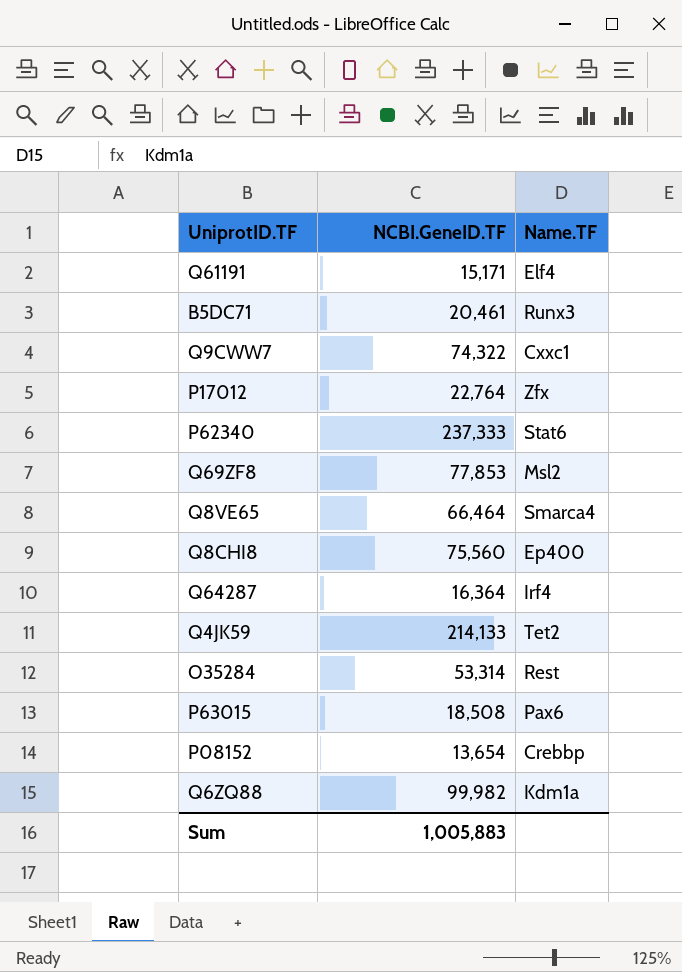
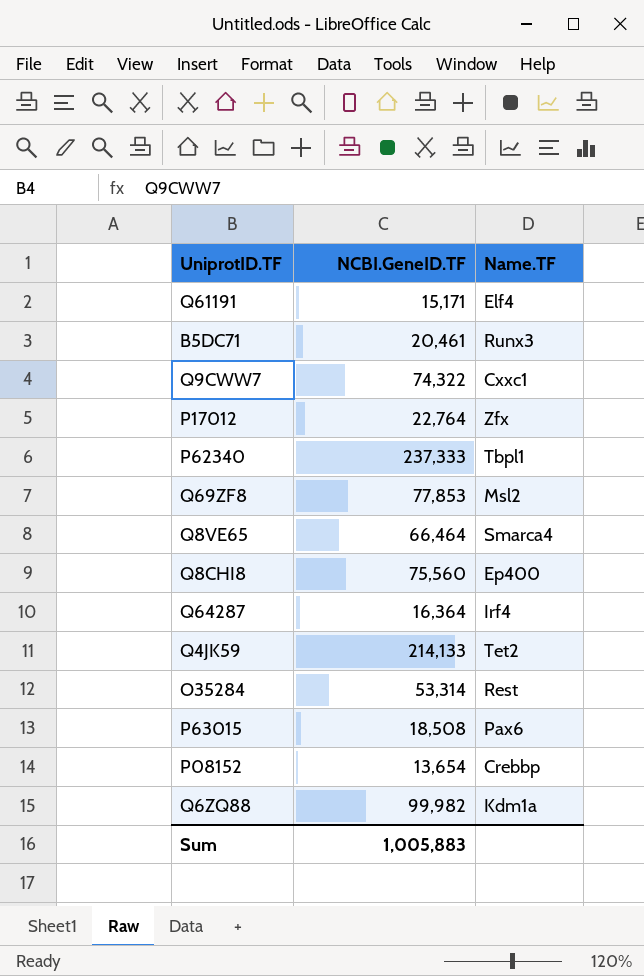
P62340 | Name.TF: Stat6 -> Tbpl1

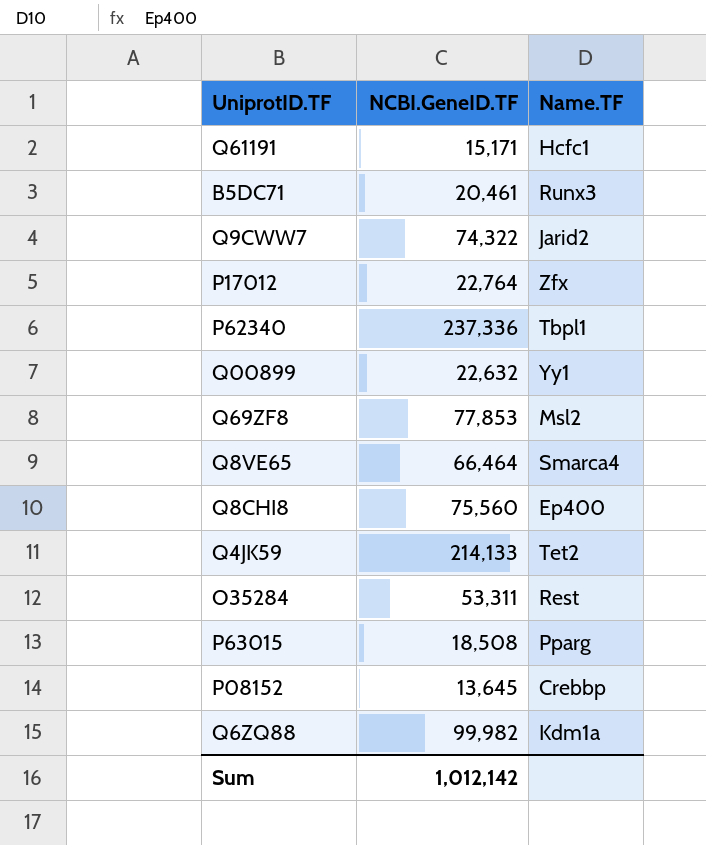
row Q64287: 16,364 | Irf4 -> none
Q61191 | Name.TF: Elf4 -> Hcfc1
Q9CWW7 | Name.TF: Cxxc1 -> Jarid2
P62340 | NCBI.GeneID.TF: 237,333 -> 237,336
row Q00899: none -> 22,632 | Yy1
O35284 | NCBI.GeneID.TF: 53,314 -> 53,311
P63015 | Name.TF: Pax6 -> Pparg
P08152 | NCBI.GeneID.TF: 13,654 -> 13,645
Sum | NCBI.GeneID.TF: 1,005,883 -> 1,012,142

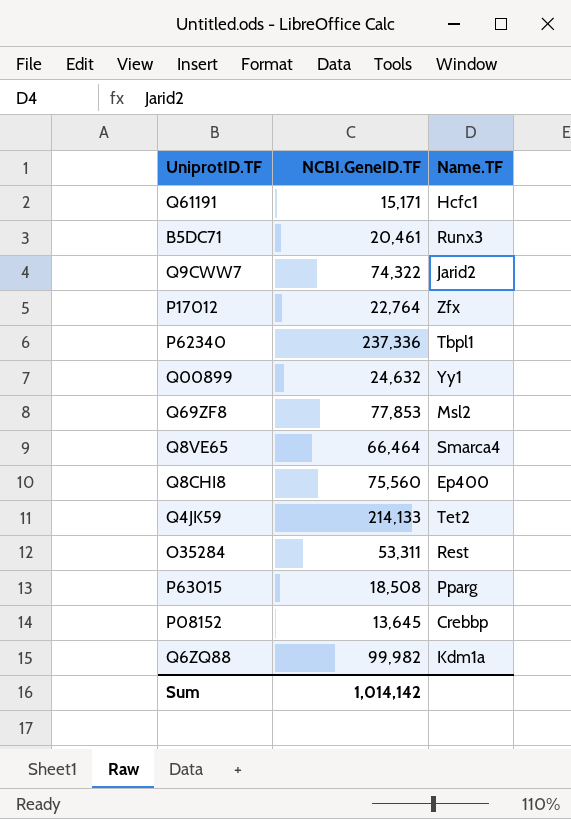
Q00899 | NCBI.GeneID.TF: 22,632 -> 24,632
Sum | NCBI.GeneID.TF: 1,012,142 -> 1,014,142

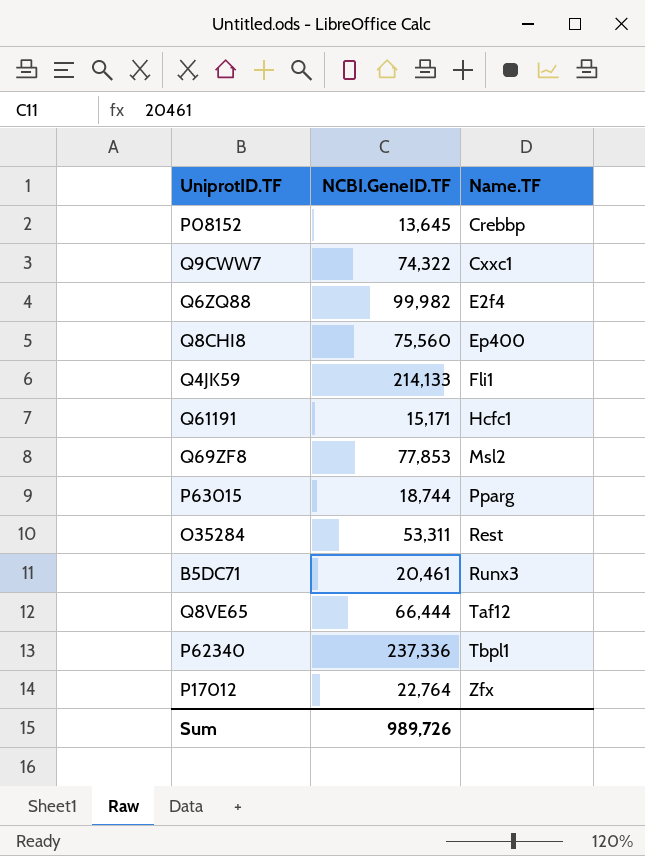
row order: none -> Name.TF ascending
row Q00899: 24,632 | Yy1 -> none
Q9CWW7 | Name.TF: Jarid2 -> Cxxc1
Q6ZQ88 | Name.TF: Kdm1a -> E2f4
Q4JK59 | Name.TF: Tet2 -> Fli1
P63015 | NCBI.GeneID.TF: 18,508 -> 18,744
Q8VE65 | NCBI.GeneID.TF: 66,464 -> 66,444
Q8VE65 | Name.TF: Smarca4 -> Taf12
Sum | NCBI.GeneID.TF: 1,014,142 -> 989,726

